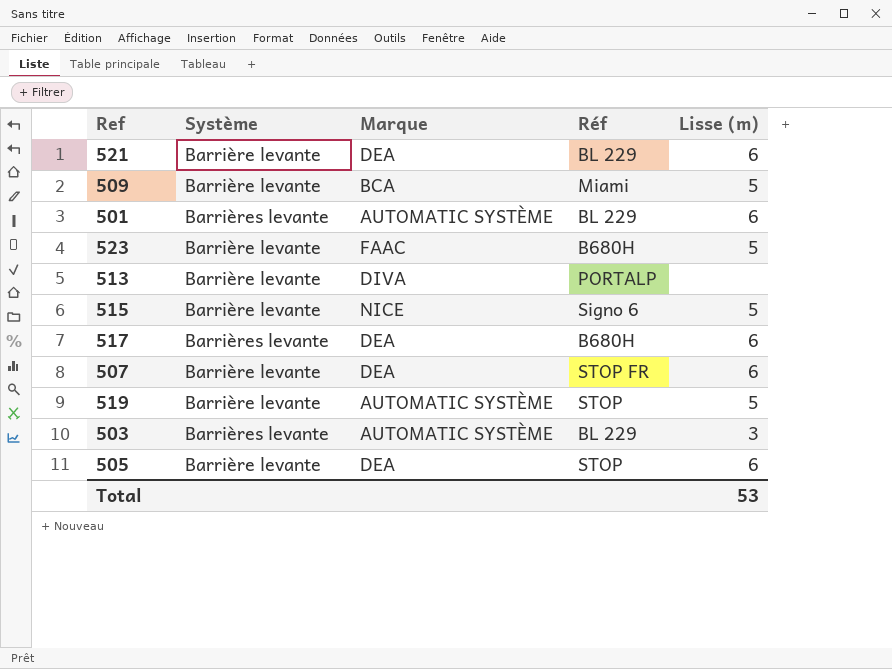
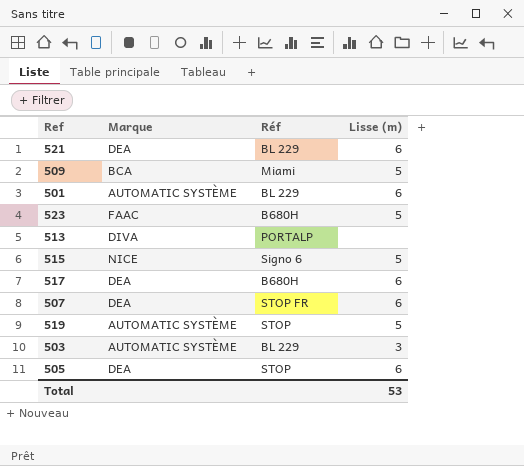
column Système | position: 2 -> none

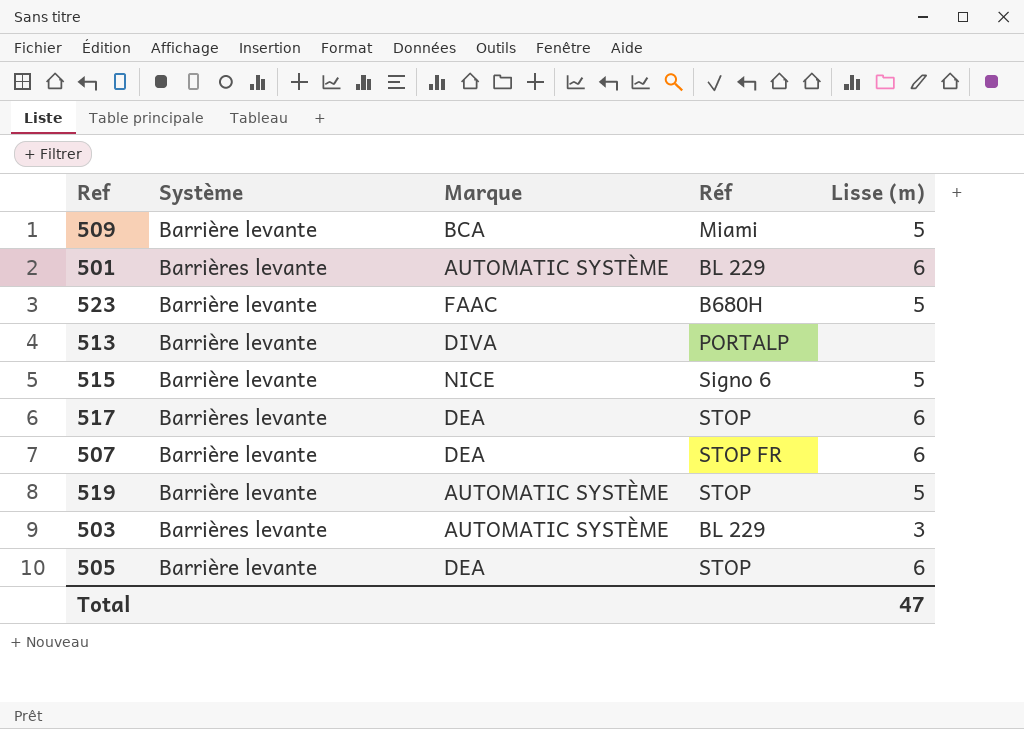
column Système | position: none -> 2
row 521: DEA | BL 229 | 6 -> none
517 | Réf: B680H -> STOP
Total | Lisse (m): 53 -> 47

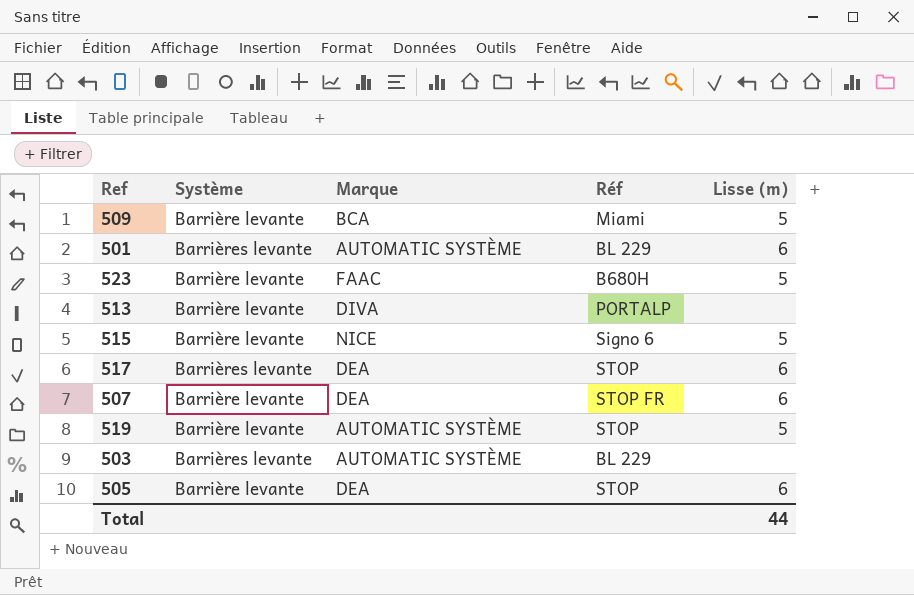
503 | Lisse (m): 3 -> none
Total | Lisse (m): 47 -> 44

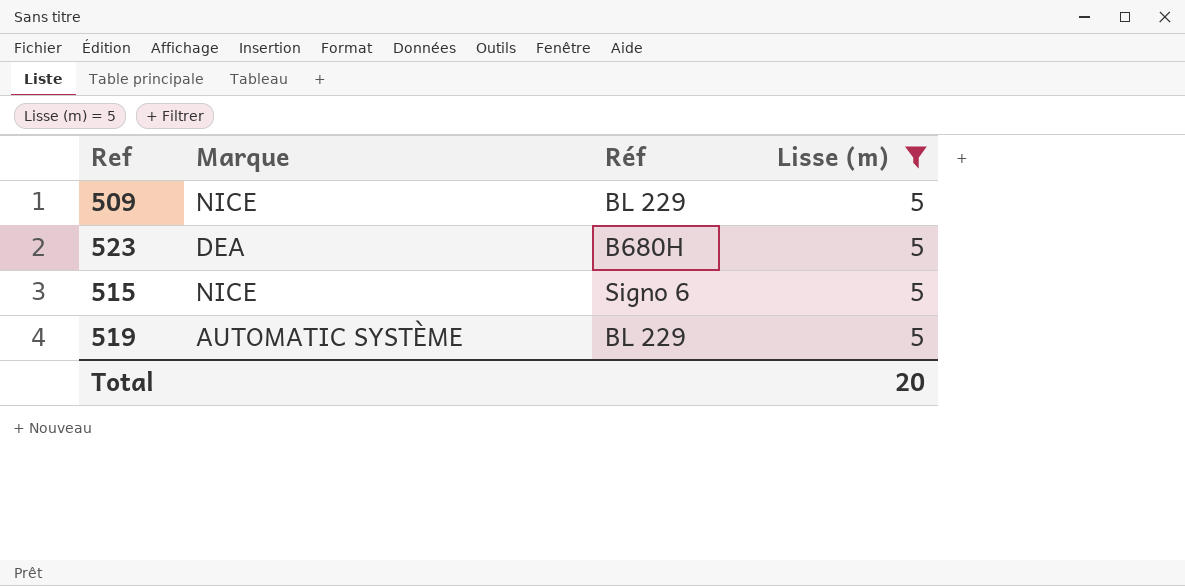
filter: none -> Lisse (m) = 5
column Système | position: 2 -> none
509 | Marque: BCA -> NICE
509 | Réf: Miami -> BL 229
523 | Marque: FAAC -> DEA
519 | Réf: STOP -> BL 229
Total | Lisse (m): 44 -> 20

